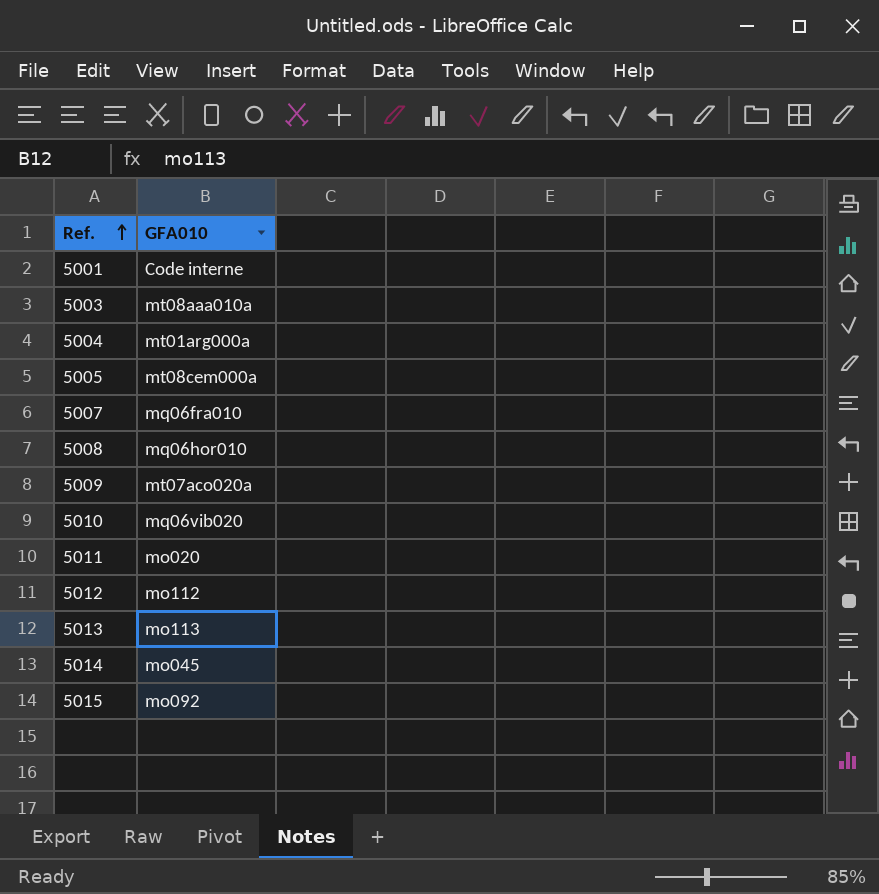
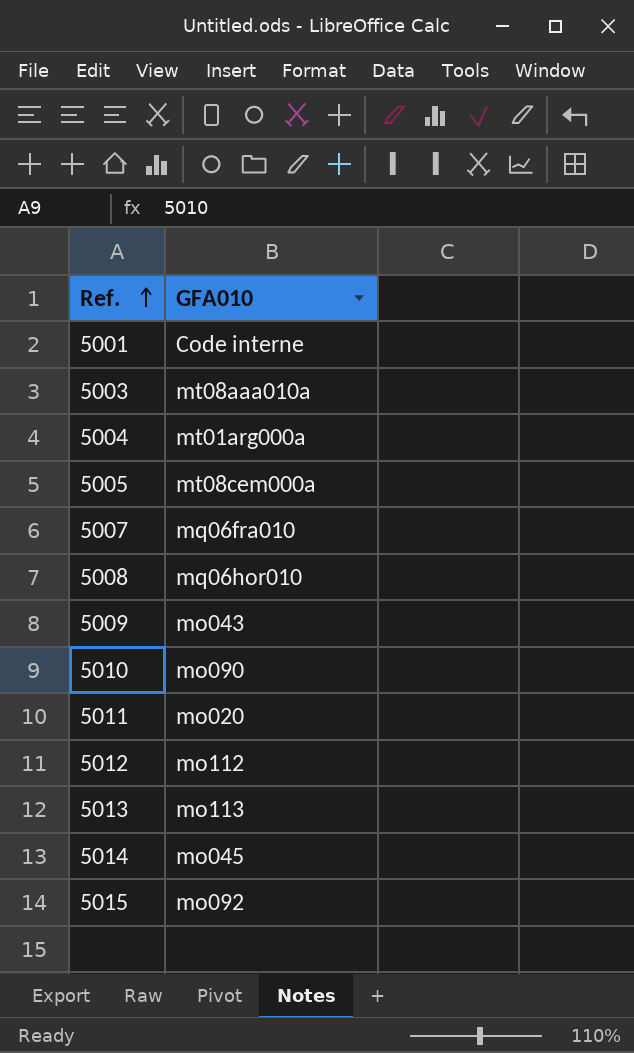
5009 | GFA010: mt07aco020a -> mo043
5010 | GFA010: mq06vib020 -> mo090

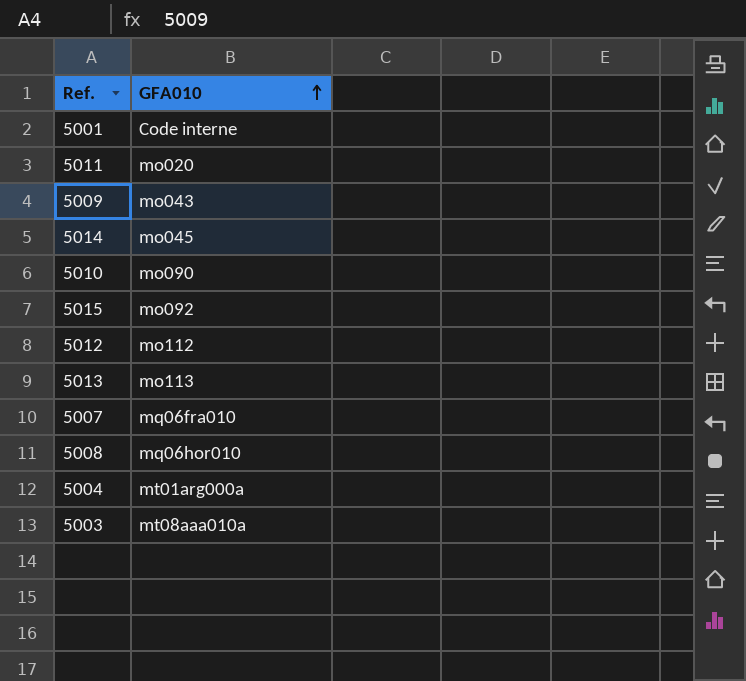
row order: Ref. ascending -> GFA010 ascending
row 5005: mt08cem000a -> none

